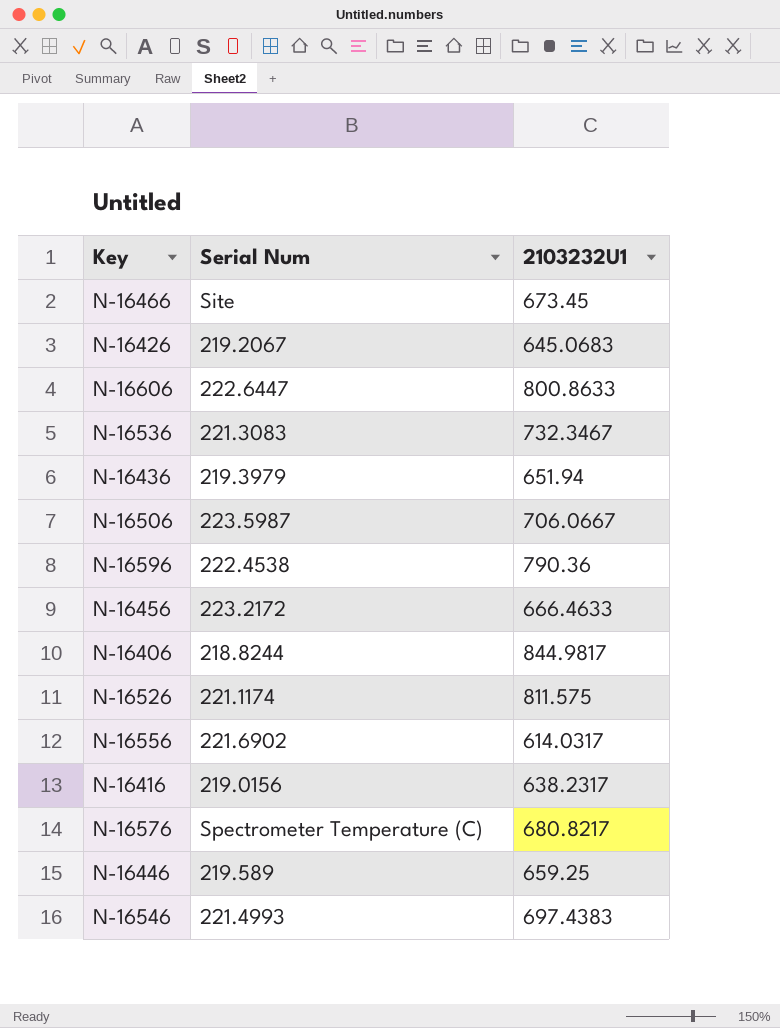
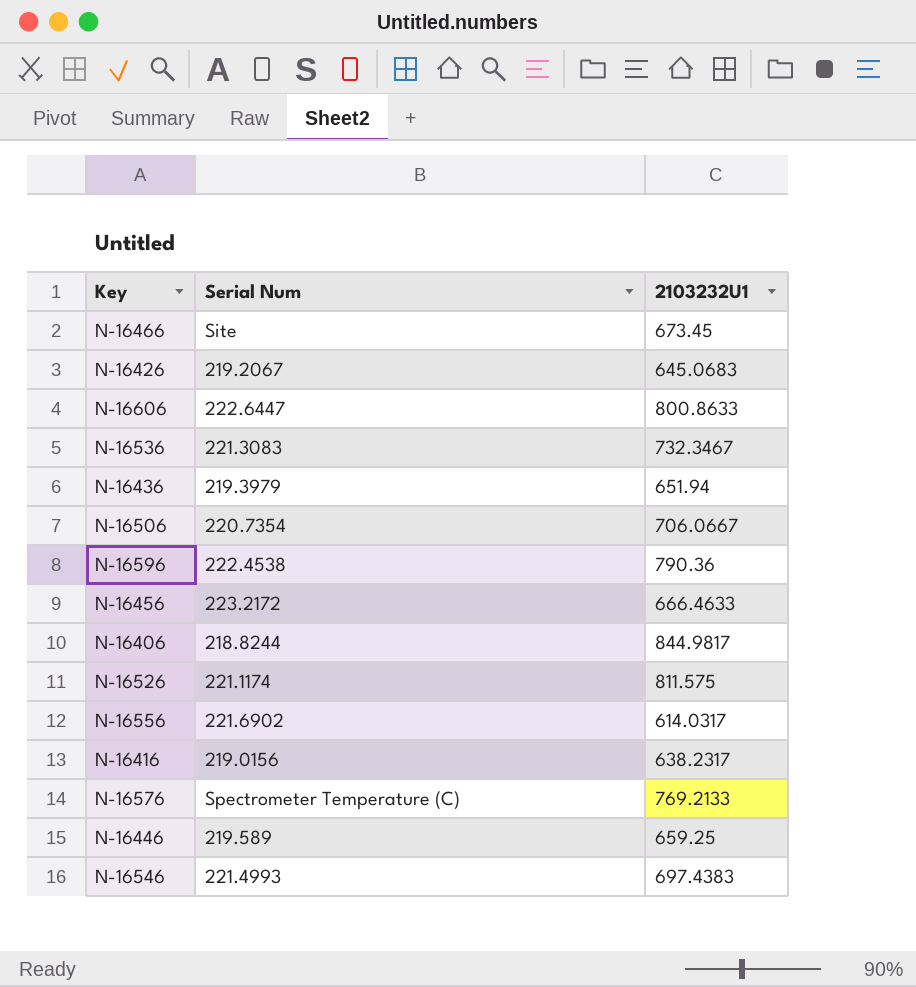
N-16506 | Serial Num: 223.5987 -> 220.7354
N-16576 | 2103232U1: 680.8217 -> 769.2133

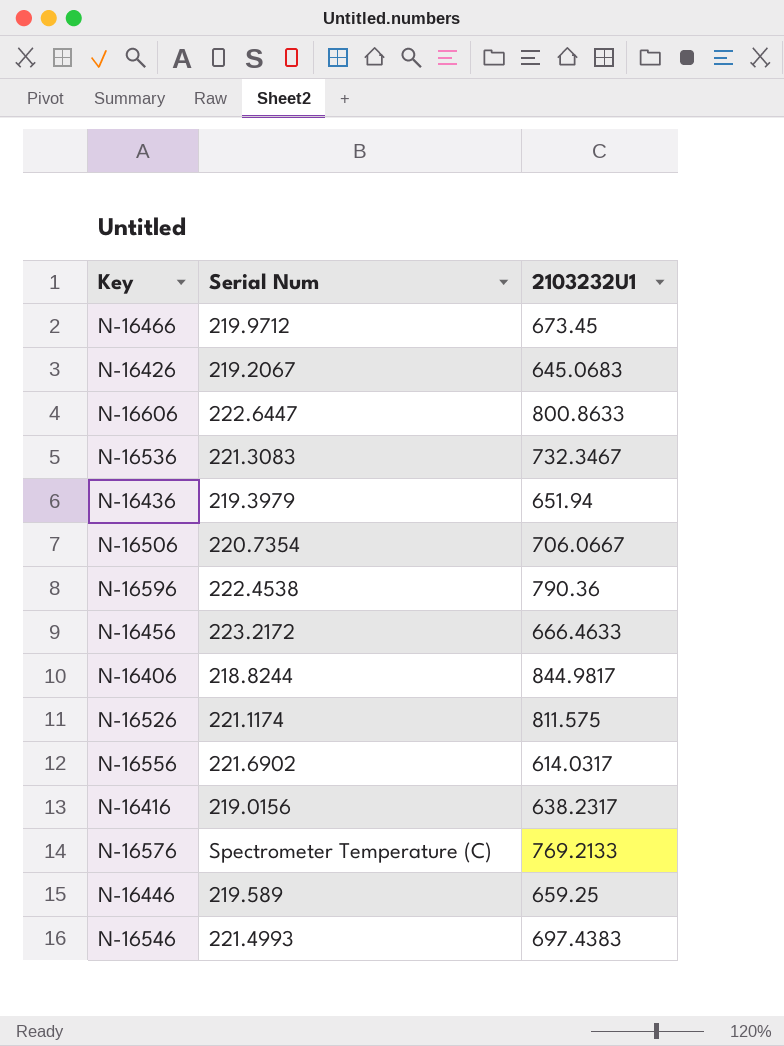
N-16466 | Serial Num: Site -> 219.9712

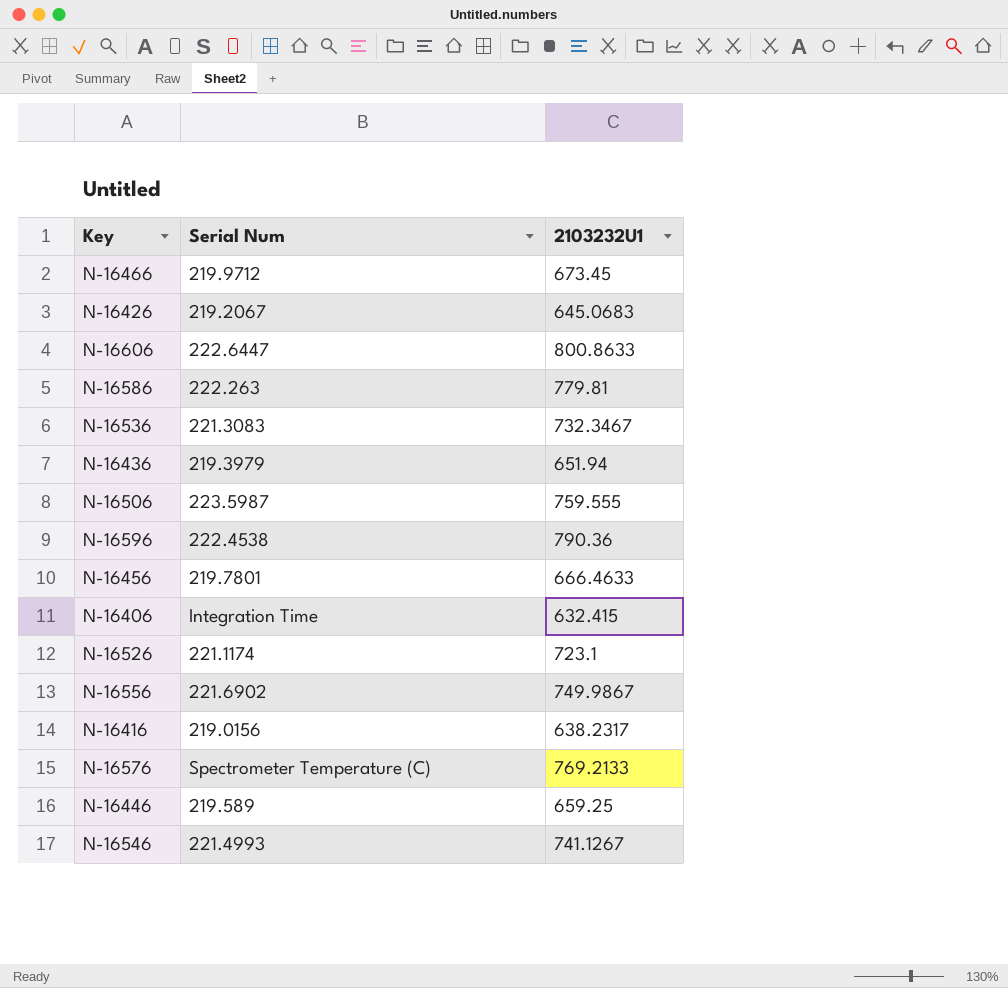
row N-16586: none -> 222.263 | 779.81
N-16506 | Serial Num: 220.7354 -> 223.5987
N-16506 | 2103232U1: 706.0667 -> 759.555
N-16456 | Serial Num: 223.2172 -> 219.7801
N-16406 | Serial Num: 218.8244 -> Integration Time
N-16406 | 2103232U1: 844.9817 -> 632.415
N-16526 | 2103232U1: 811.575 -> 723.1
N-16556 | 2103232U1: 614.0317 -> 749.9867
N-16546 | 2103232U1: 697.4383 -> 741.1267

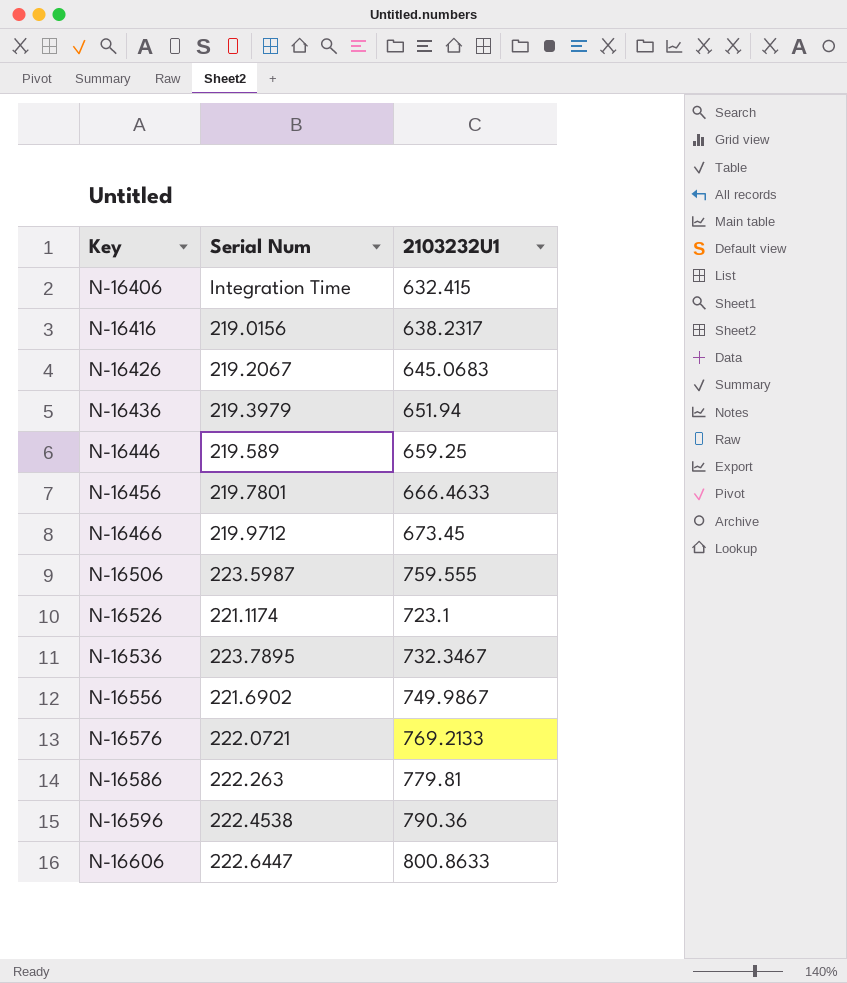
row order: none -> Key ascending
row N-16546: 221.4993 | 741.1267 -> none
N-16536 | Serial Num: 221.3083 -> 223.7895
N-16576 | Serial Num: Spectrometer Temperature (C) -> 222.0721

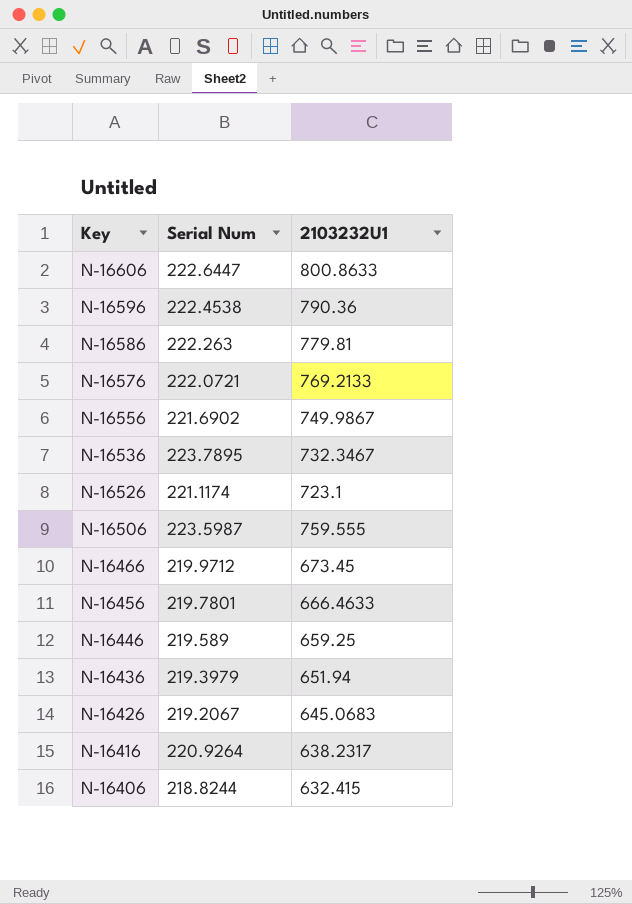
row order: Key ascending -> Key descending
N-16416 | Serial Num: 219.0156 -> 220.9264
N-16406 | Serial Num: Integration Time -> 218.8244

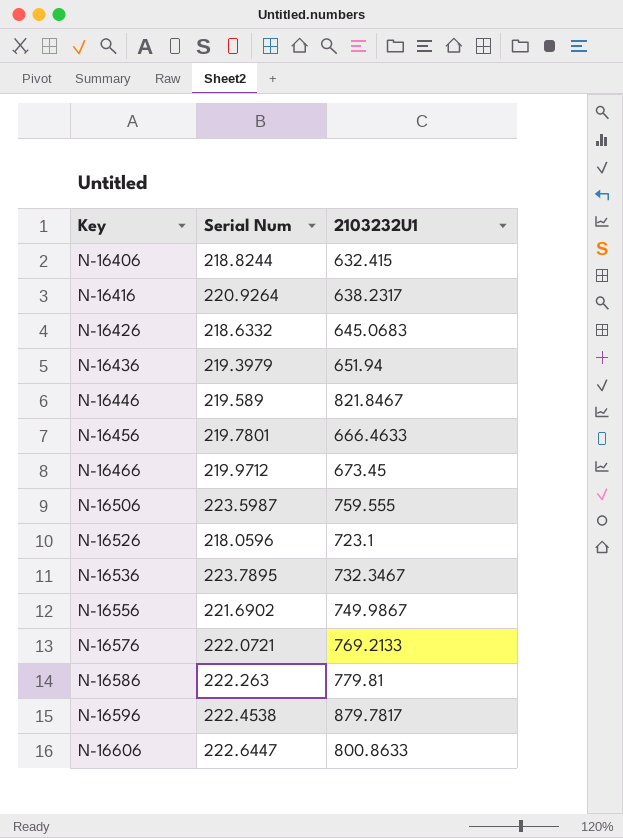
row order: Key descending -> Key ascending
N-16426 | Serial Num: 219.2067 -> 218.6332
N-16446 | 2103232U1: 659.25 -> 821.8467
N-16526 | Serial Num: 221.1174 -> 218.0596
N-16596 | 2103232U1: 790.36 -> 879.7817

